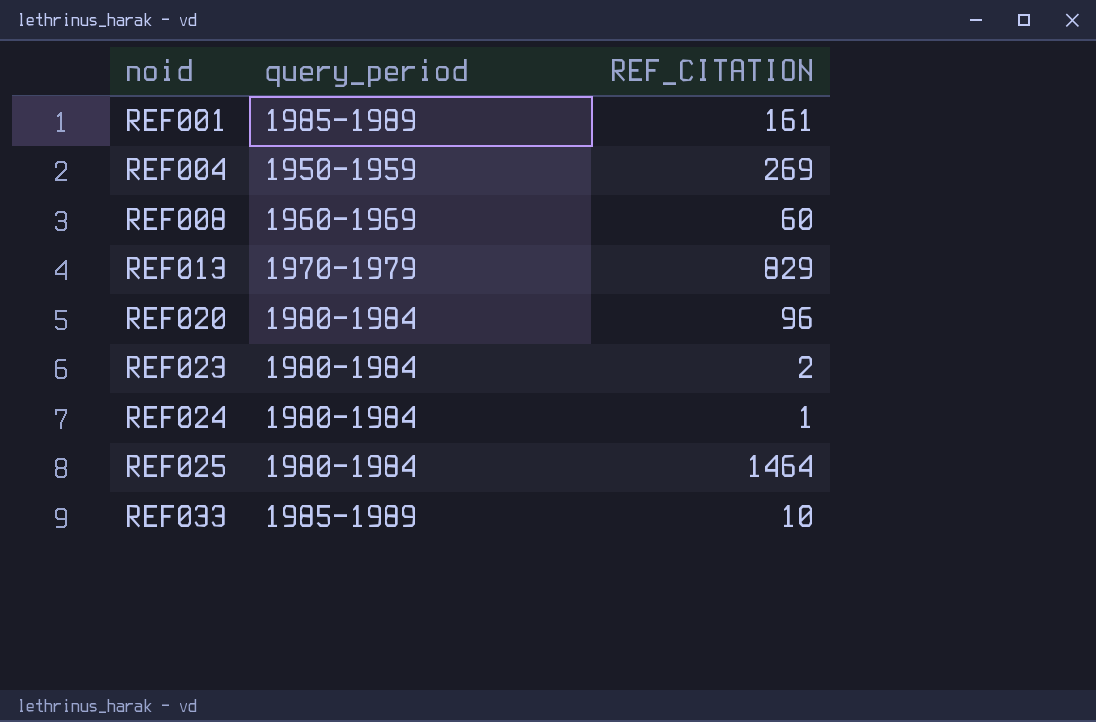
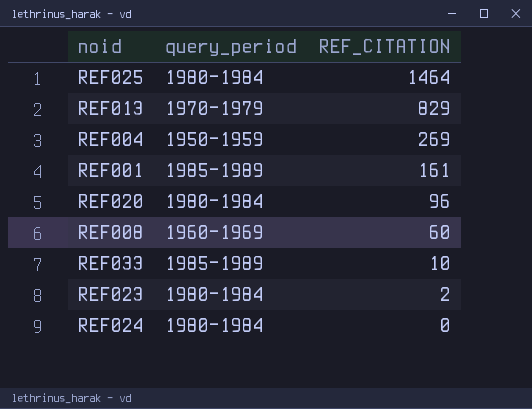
row order: noid ascending -> REF_CITATION descending
REF024 | REF_CITATION: 1 -> 0

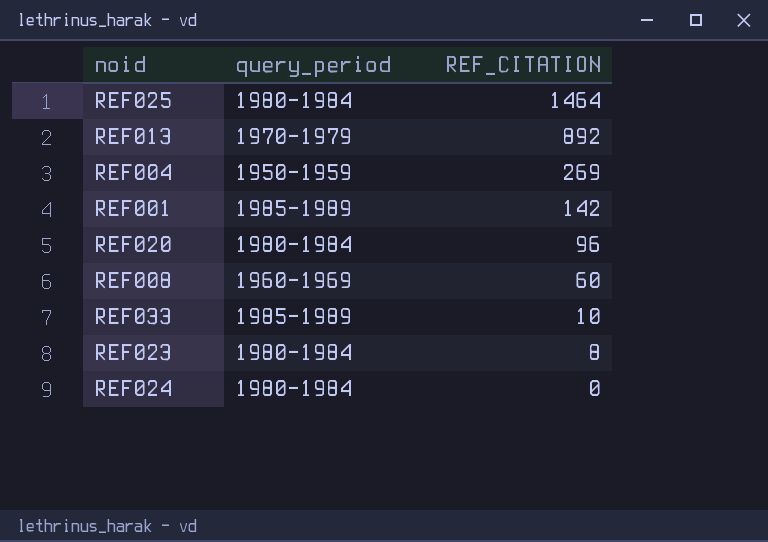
REF013 | REF_CITATION: 829 -> 892
REF001 | REF_CITATION: 161 -> 142
REF023 | REF_CITATION: 2 -> 8

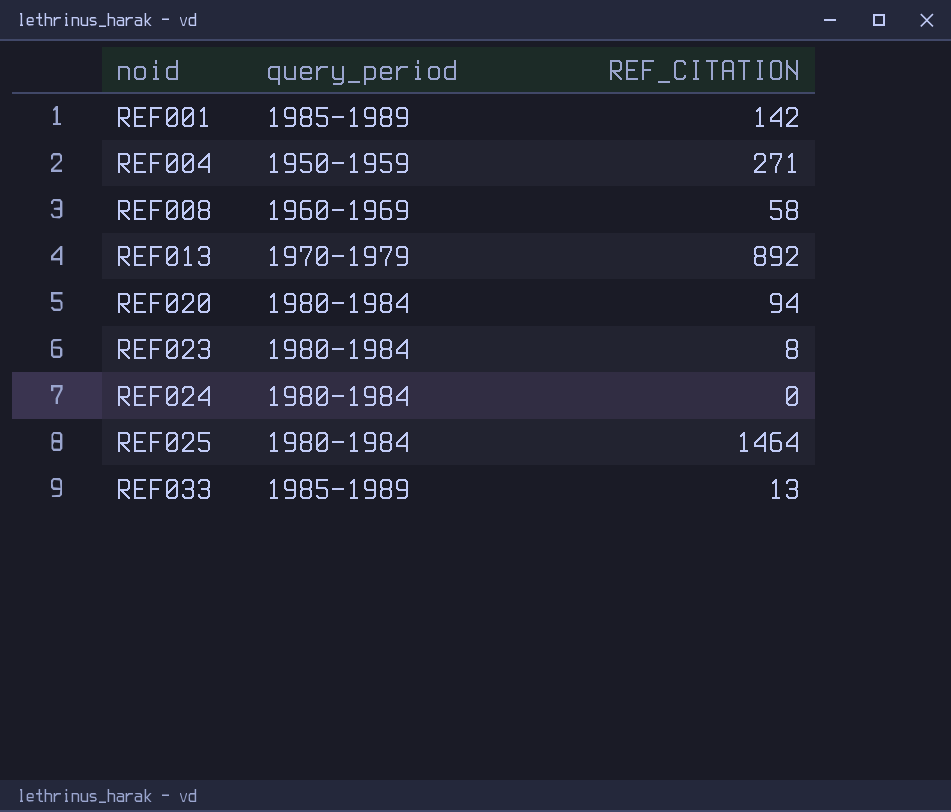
row order: REF_CITATION descending -> noid ascending
REF004 | REF_CITATION: 269 -> 271
REF008 | REF_CITATION: 60 -> 58
REF020 | REF_CITATION: 96 -> 94
REF033 | REF_CITATION: 10 -> 13

